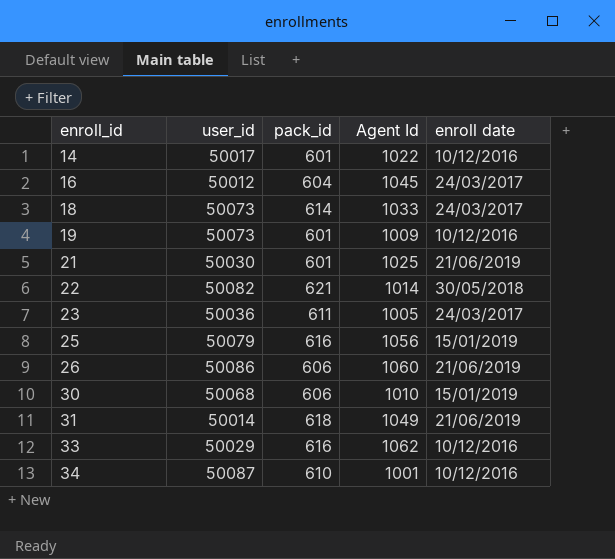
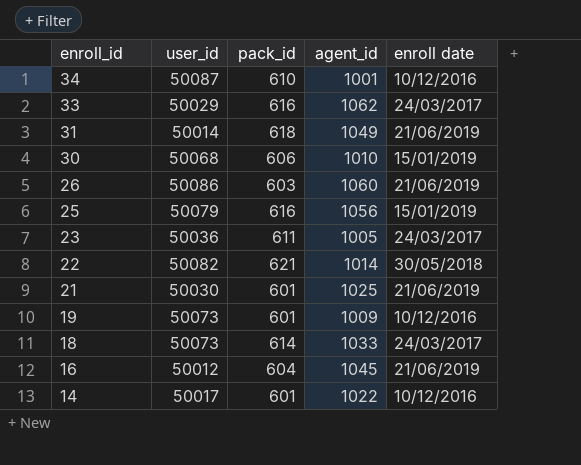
row order: enroll_id ascending -> enroll_id descending
column name: Agent Id -> agent_id
33 | enroll date: 10/12/2016 -> 24/03/2017
26 | pack_id: 606 -> 603
16 | enroll date: 24/03/2017 -> 21/06/2019

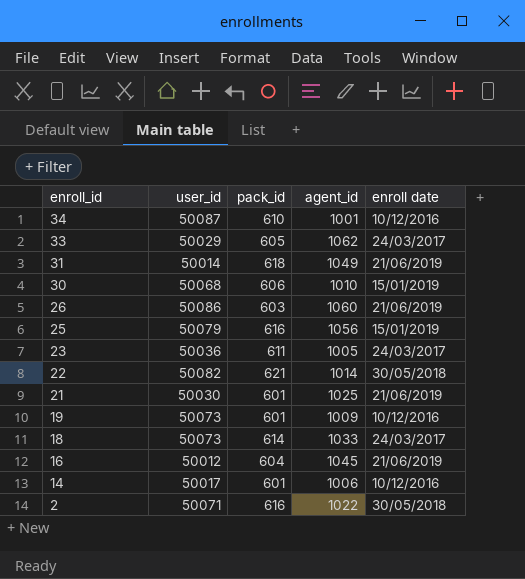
33 | pack_id: 616 -> 605
14 | agent_id: 1022 -> 1006
row 2: none -> 50071 | 616 | 1022 | 30/05/2018

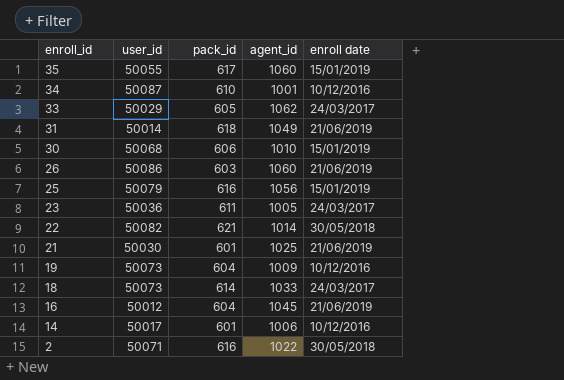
row 35: none -> 50055 | 617 | 1060 | 15/01/2019
19 | pack_id: 601 -> 604

